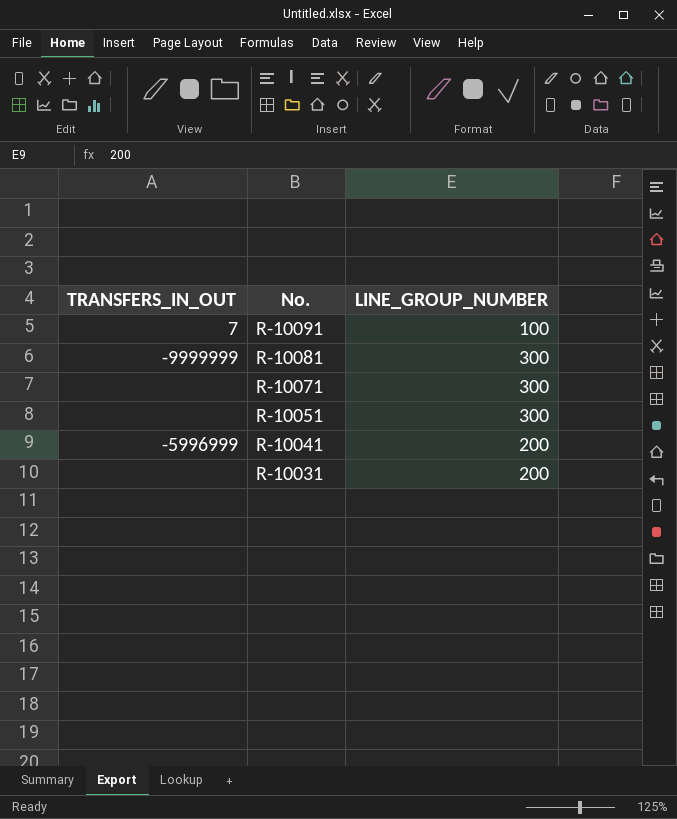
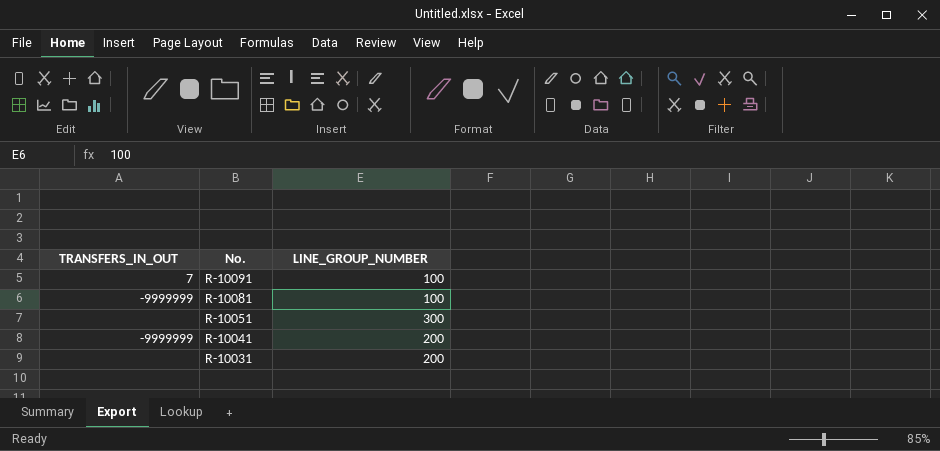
row R-10071: none | 300 -> none
R-10081 | LINE_GROUP_NUMBER: 300 -> 100
R-10041 | TRANSFERS_IN_OUT: -5996999 -> -9999999

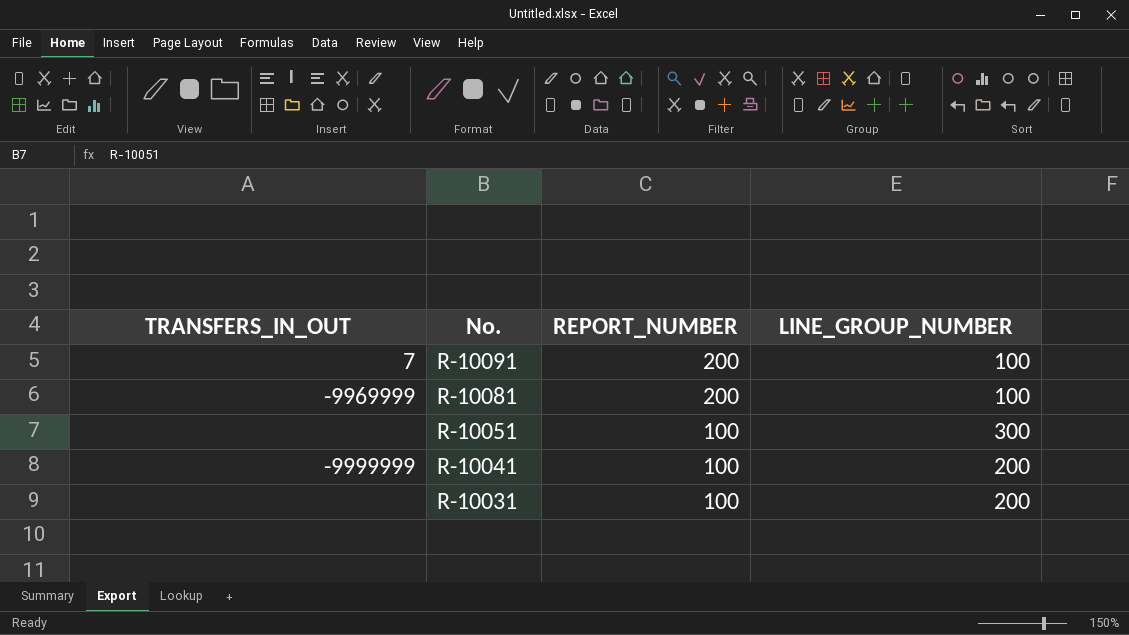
column REPORT_NUMBER | position: none -> 3
R-10081 | TRANSFERS_IN_OUT: -9999999 -> -9969999

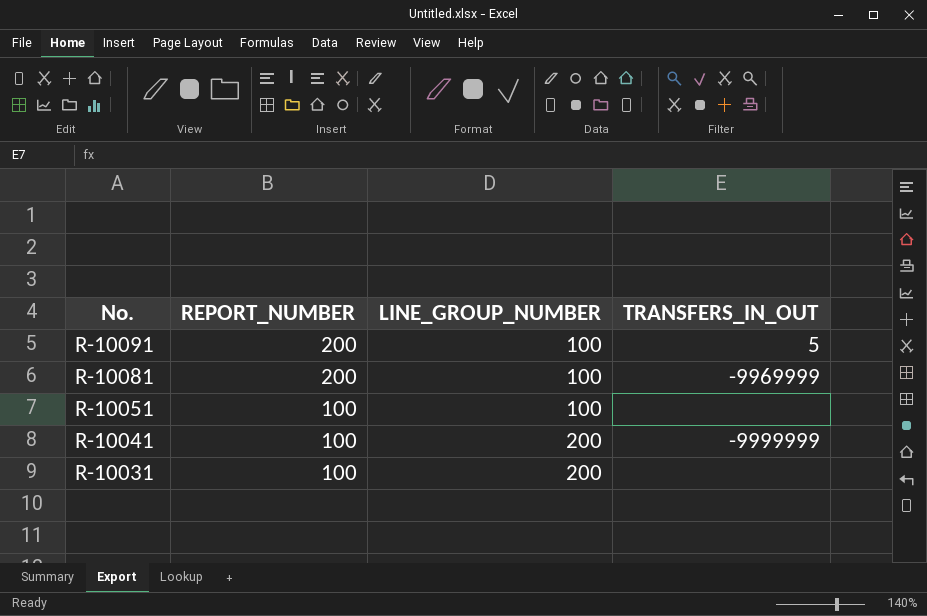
column TRANSFERS_IN_OUT | position: 1 -> 4
R-10091 | TRANSFERS_IN_OUT: 7 -> 5
R-10051 | LINE_GROUP_NUMBER: 300 -> 100

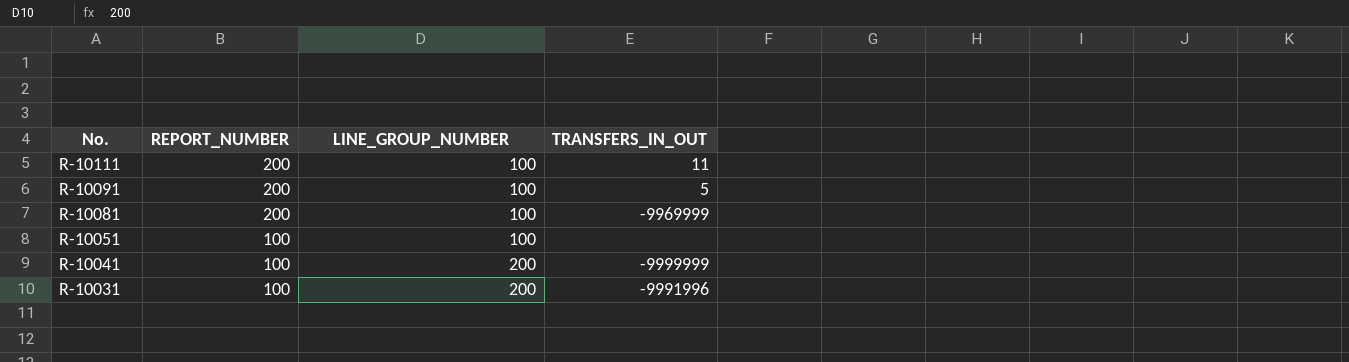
row R-10111: none -> 200 | 100 | 11
R-10031 | TRANSFERS_IN_OUT: none -> -9991996

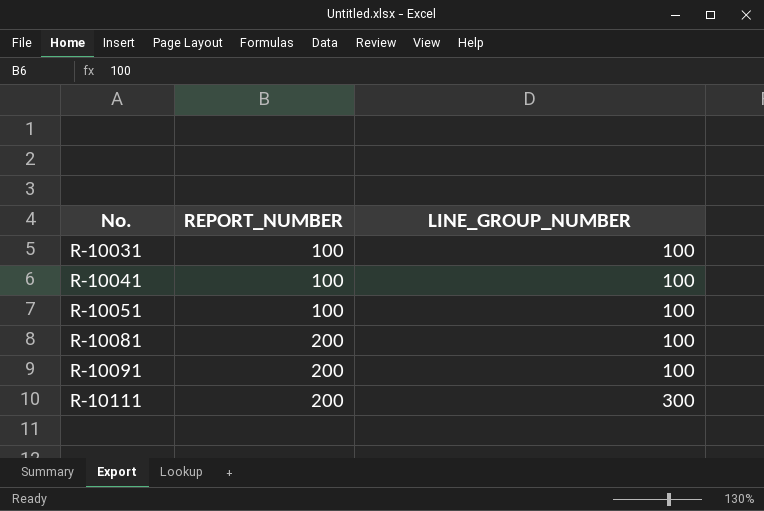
row order: No. descending -> No. ascending
column TRANSFERS_IN_OUT | position: 4 -> none
R-10031 | LINE_GROUP_NUMBER: 200 -> 100
R-10041 | LINE_GROUP_NUMBER: 200 -> 100
R-10111 | LINE_GROUP_NUMBER: 100 -> 300

